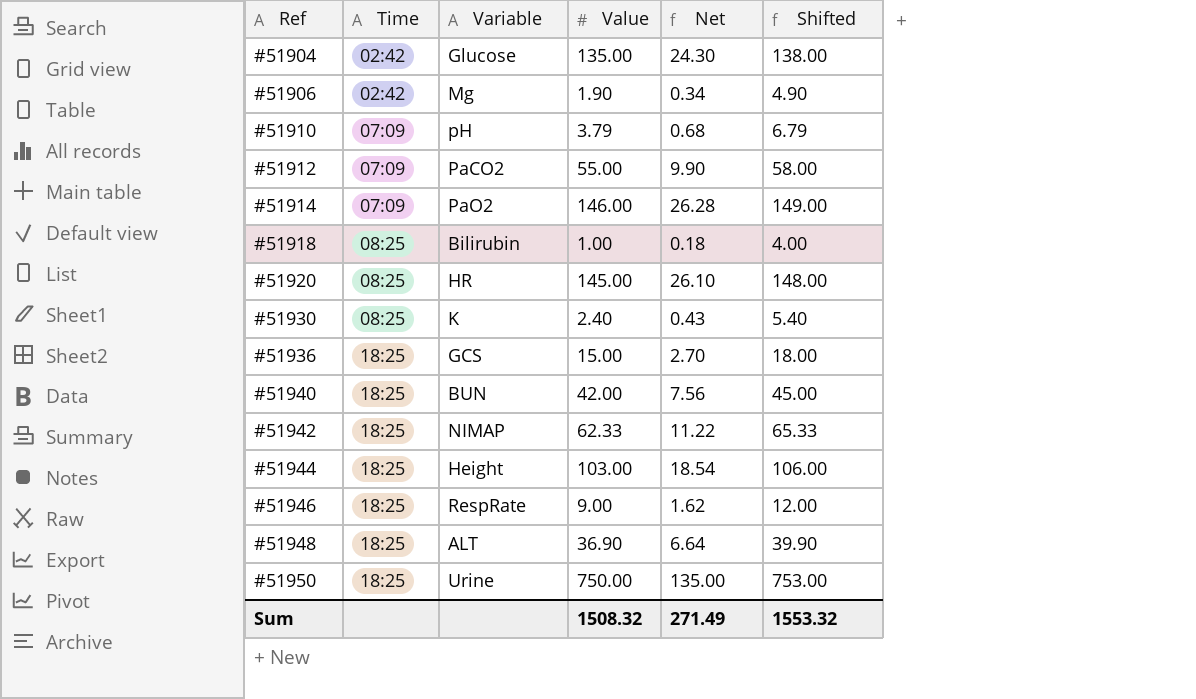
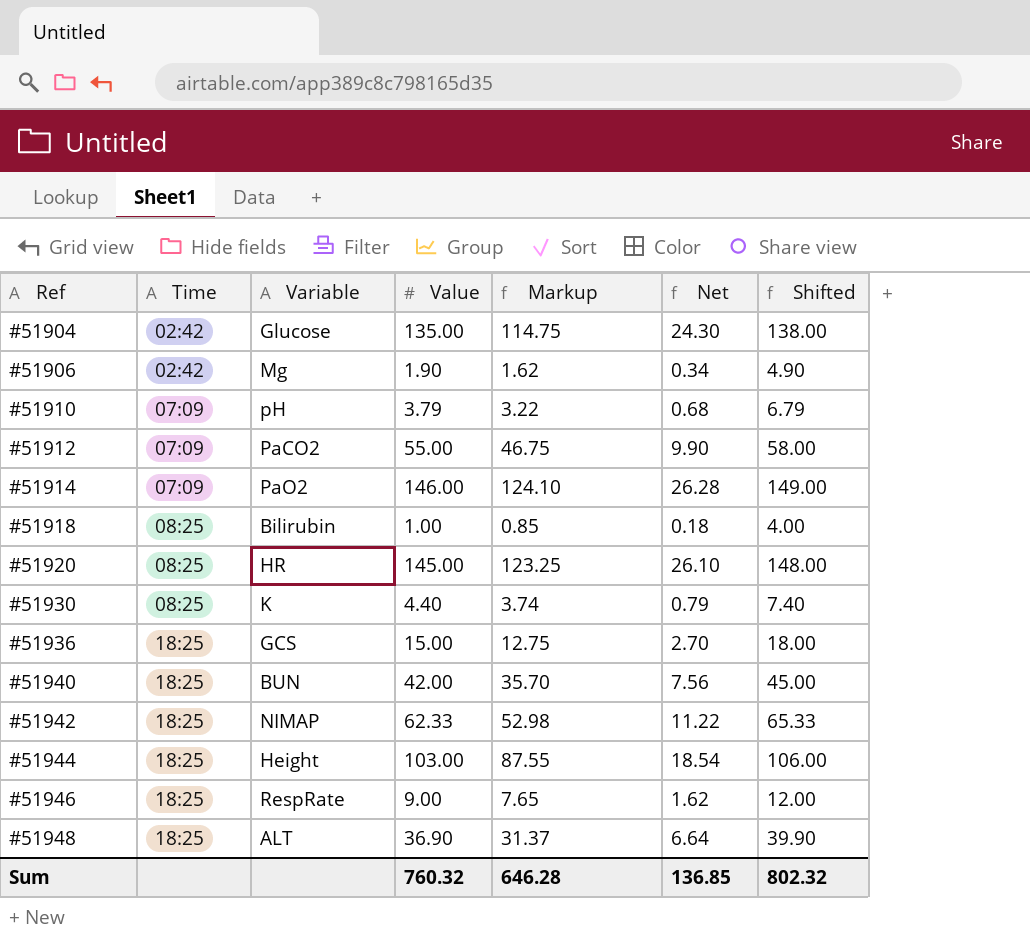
column Markup | formula: none -> [Value] * 0.85
row #51950: 18:25 | Urine | 750.00 | 135.00 | 753.00 -> none
#51930 | Value: 2.40 -> 4.40
#51930 | Net: 0.43 -> 0.79
#51930 | Shifted: 5.40 -> 7.40
Sum | Value: 1508.32 -> 760.32
Sum | Net: 271.49 -> 136.85
Sum | Shifted: 1553.32 -> 802.32

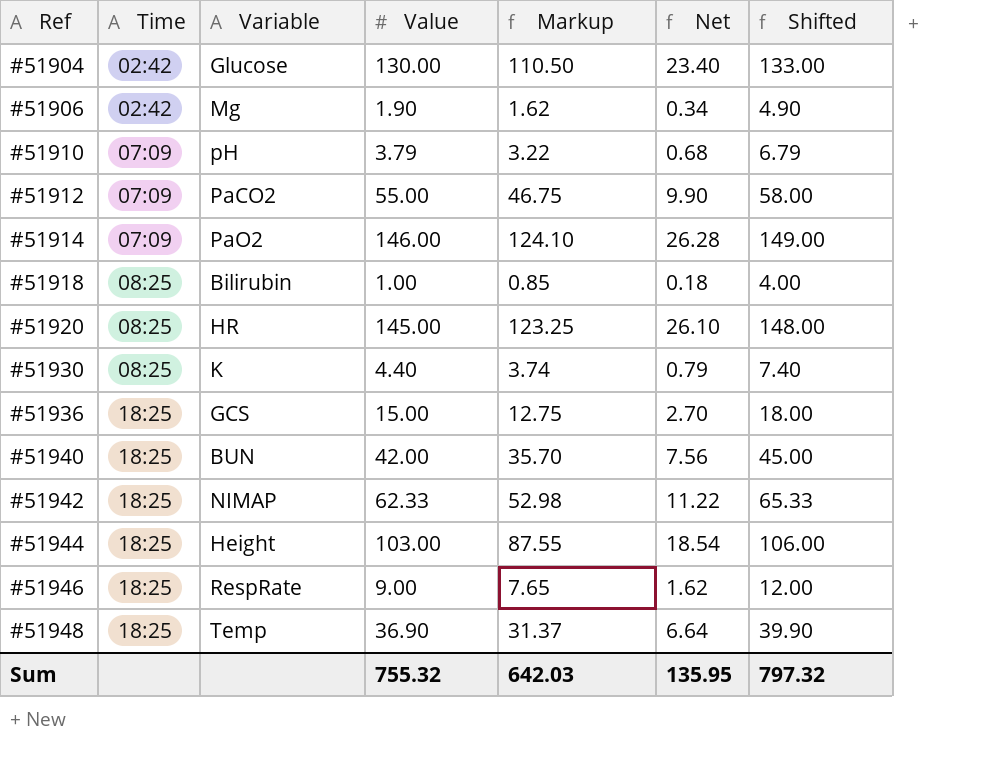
#51904 | Value: 135.00 -> 130.00
#51904 | Markup: 114.75 -> 110.50
#51904 | Net: 24.30 -> 23.40
#51904 | Shifted: 138.00 -> 133.00
#51948 | Variable: ALT -> Temp
Sum | Value: 760.32 -> 755.32
Sum | Markup: 646.28 -> 642.03
Sum | Net: 136.85 -> 135.95
Sum | Shifted: 802.32 -> 797.32

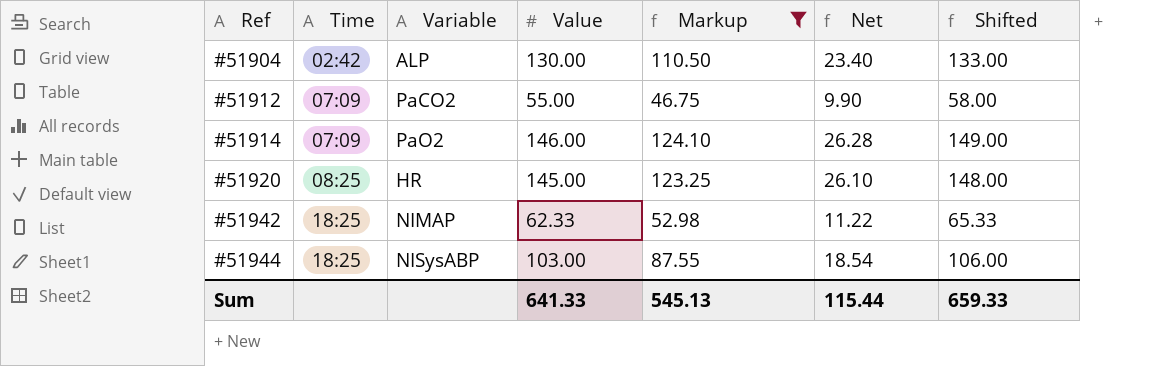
filter: none -> Markup >= 46.75
#51904 | Variable: Glucose -> ALP
#51944 | Variable: Height -> NISysABP
Sum | Value: 755.32 -> 641.33
Sum | Markup: 642.03 -> 545.13
Sum | Net: 135.95 -> 115.44
Sum | Shifted: 797.32 -> 659.33

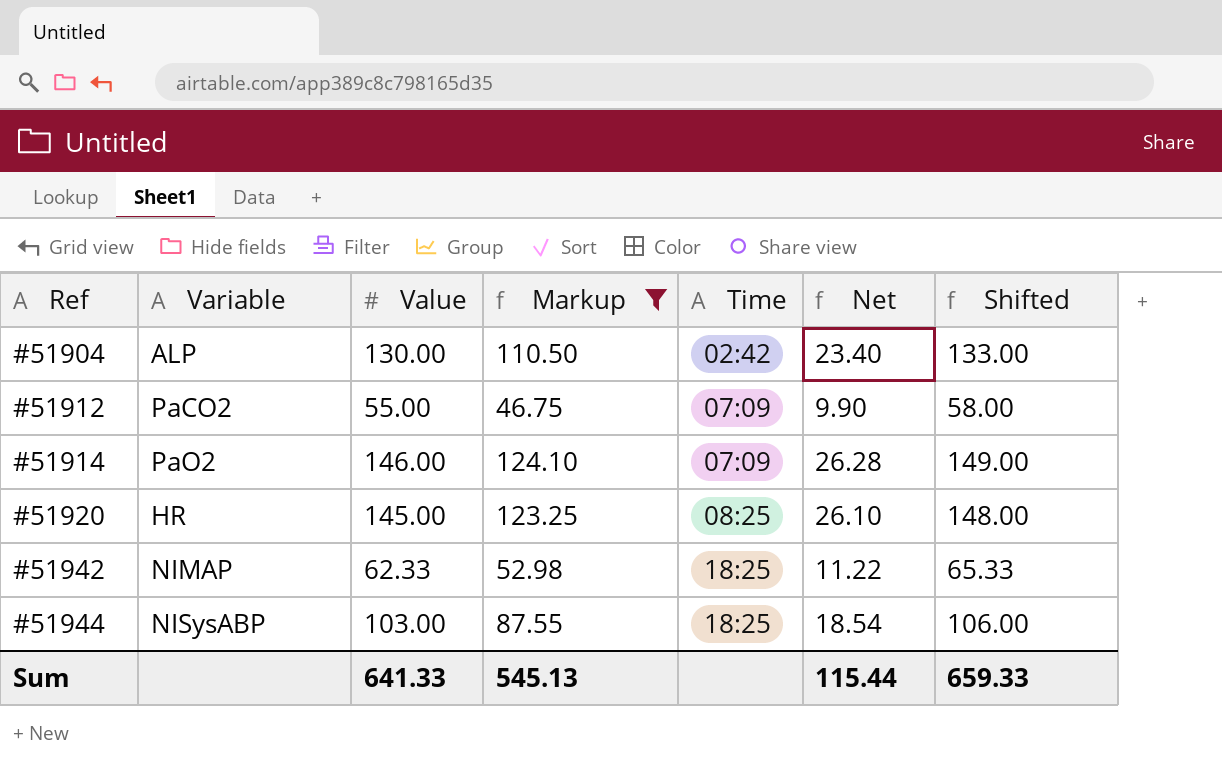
column Time | position: 2 -> 5

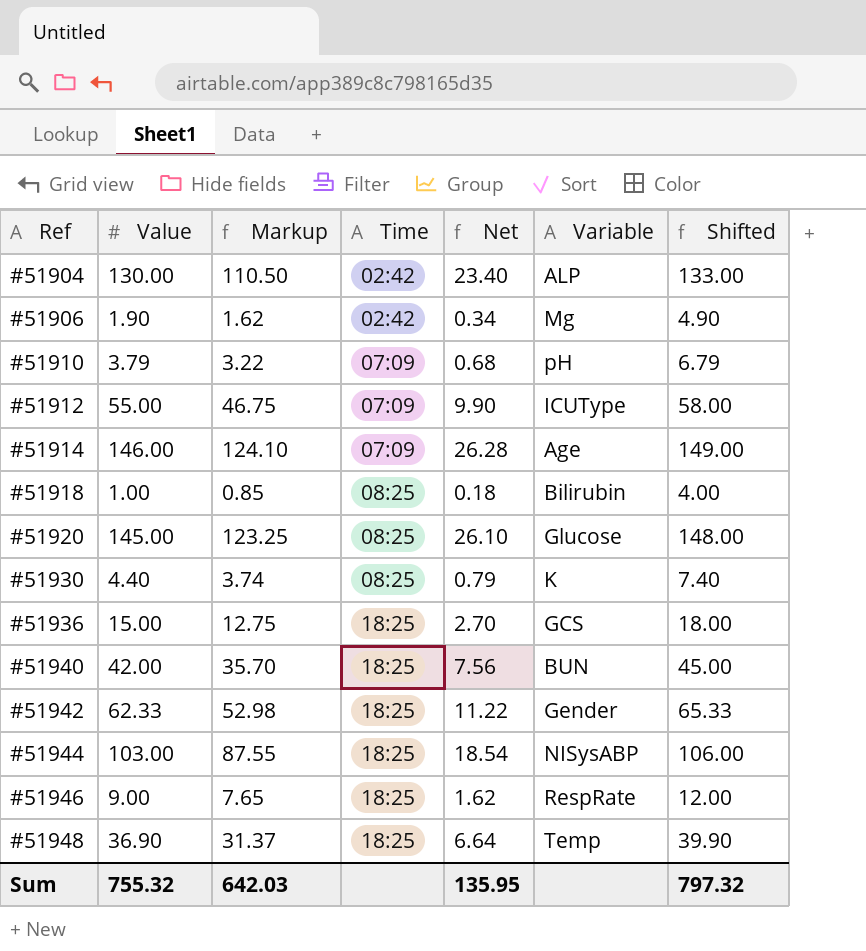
filter: Markup >= 46.75 -> none
column Variable | position: 2 -> 6
#51912 | Variable: PaCO2 -> ICUType
#51914 | Variable: PaO2 -> Age
#51920 | Variable: HR -> Glucose
#51942 | Variable: NIMAP -> Gender
Sum | Value: 641.33 -> 755.32
Sum | Markup: 545.13 -> 642.03
Sum | Net: 115.44 -> 135.95
Sum | Shifted: 659.33 -> 797.32

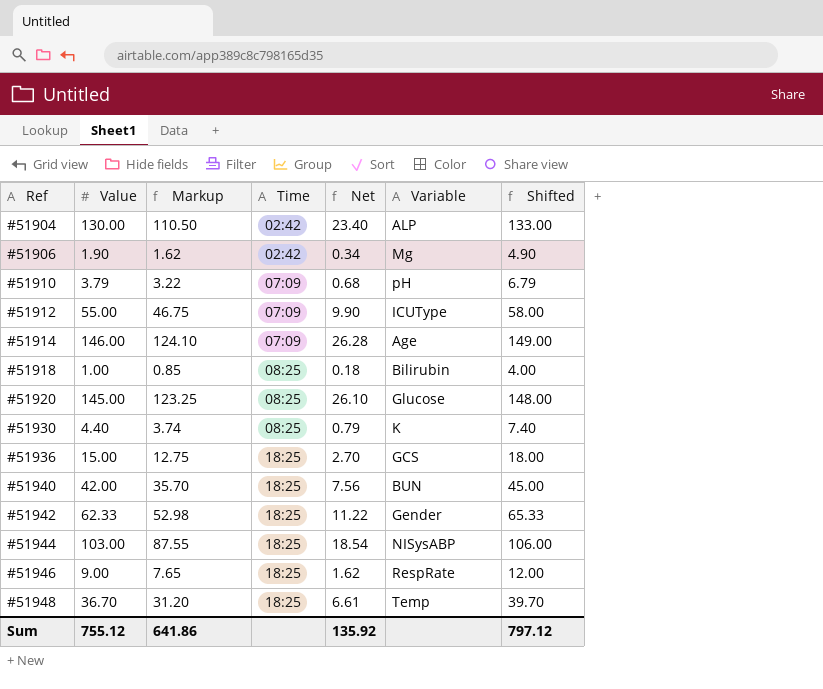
#51948 | Value: 36.90 -> 36.70
#51948 | Markup: 31.37 -> 31.20
#51948 | Net: 6.64 -> 6.61
#51948 | Shifted: 39.90 -> 39.70
Sum | Value: 755.32 -> 755.12
Sum | Markup: 642.03 -> 641.86
Sum | Net: 135.95 -> 135.92
Sum | Shifted: 797.32 -> 797.12

